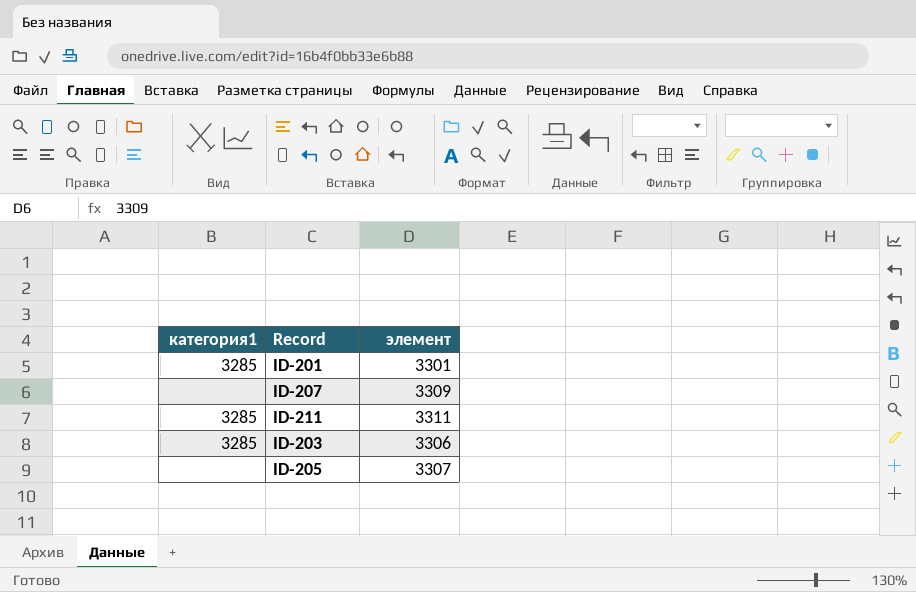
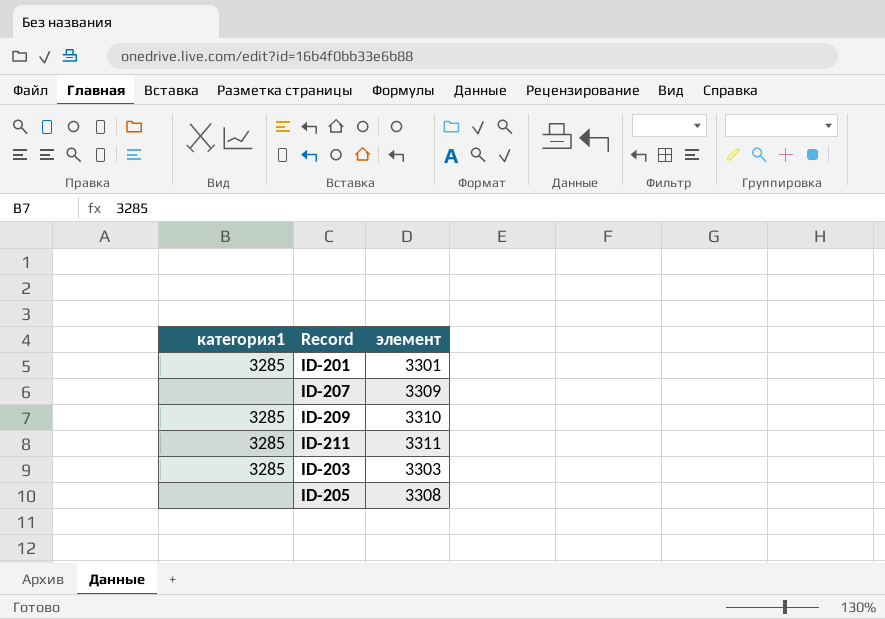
row ID-209: none -> 3285 | 3310
ID-203 | элемент: 3306 -> 3303
ID-205 | элемент: 3307 -> 3308

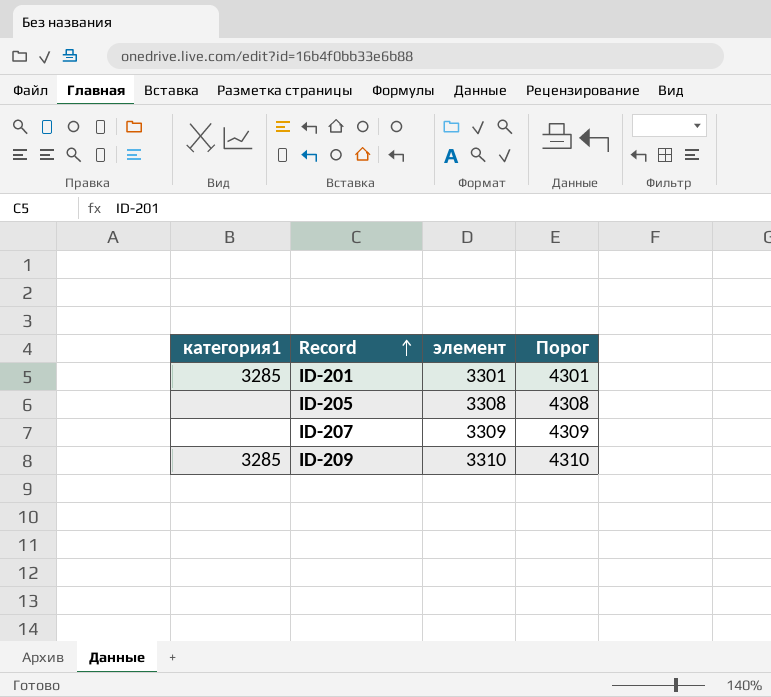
row order: none -> Record ascending
column Порог | formula: none -> [элемент] + 1000
row ID-211: 3285 | 3311 -> none
row ID-203: 3285 | 3303 -> none

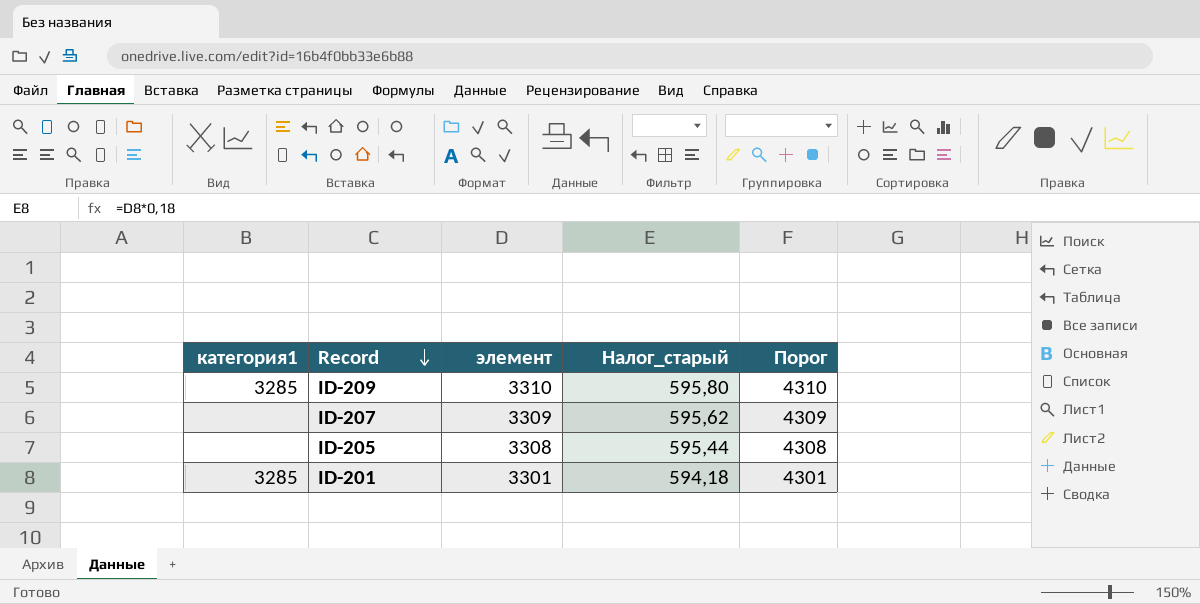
row order: Record ascending -> Record descending
column Налог_старый | formula: none -> [элемент] * 0,18

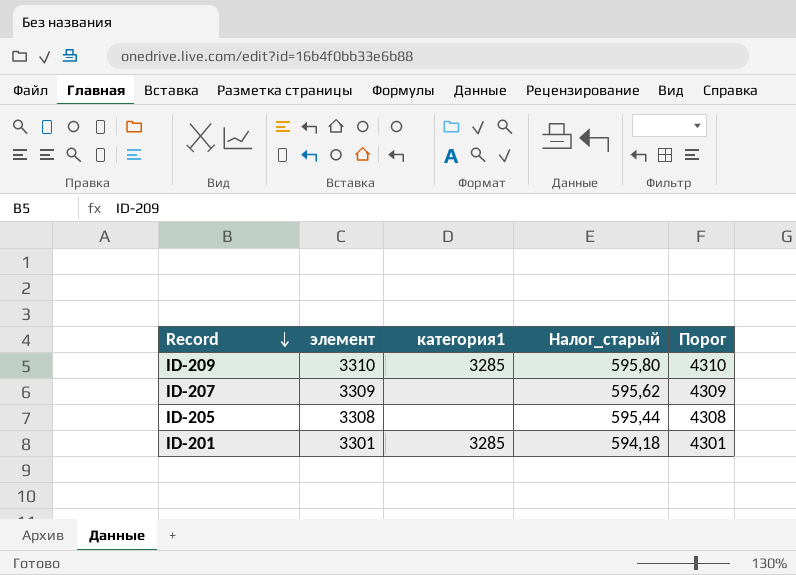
column категория1 | position: 1 -> 3

